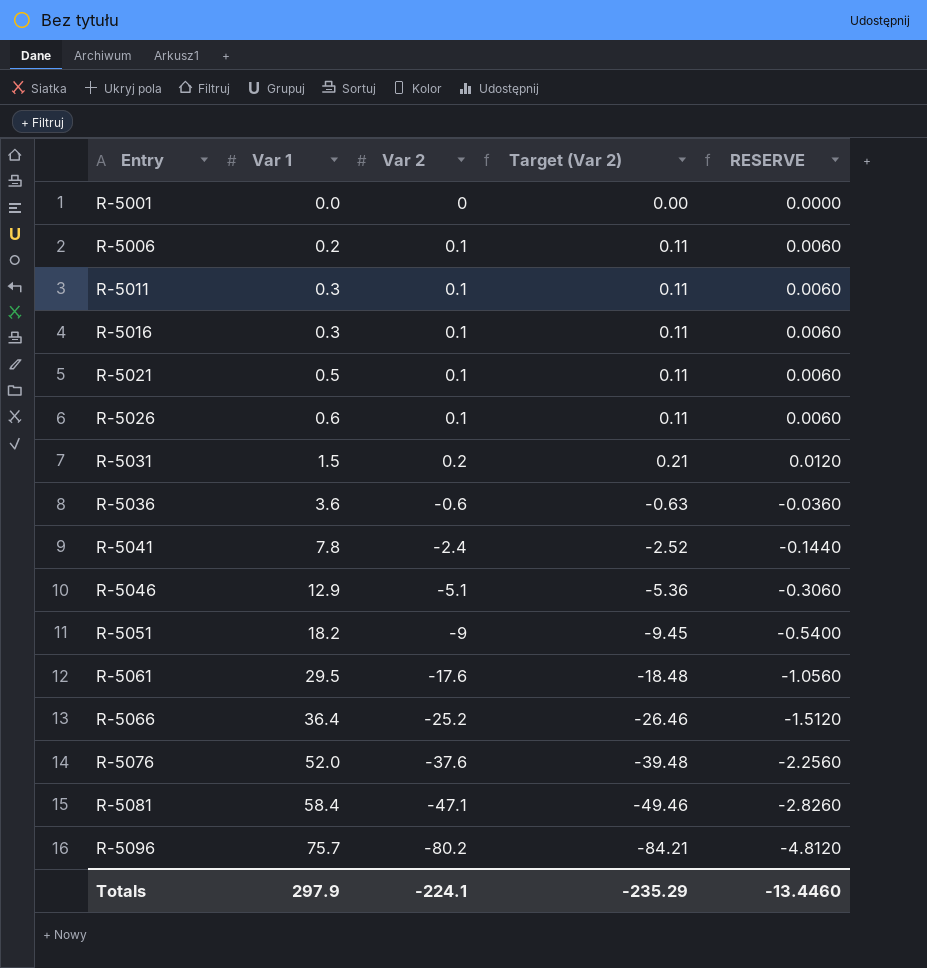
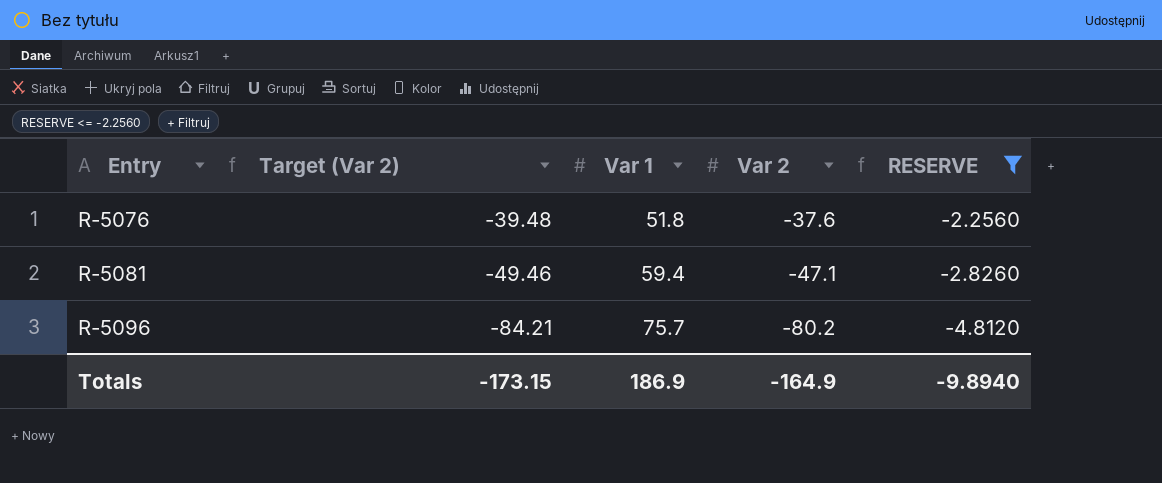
filter: none -> RESERVE <= -2.2560
column Target (Var 2) | position: 4 -> 2
R-5076 | Var 1: 52.0 -> 51.8
R-5081 | Var 1: 58.4 -> 59.4
Totals | Target (Var 2): -235.29 -> -173.15
Totals | Var 1: 297.9 -> 186.9
Totals | Var 2: -224.1 -> -164.9
Totals | RESERVE: -13.4460 -> -9.8940

